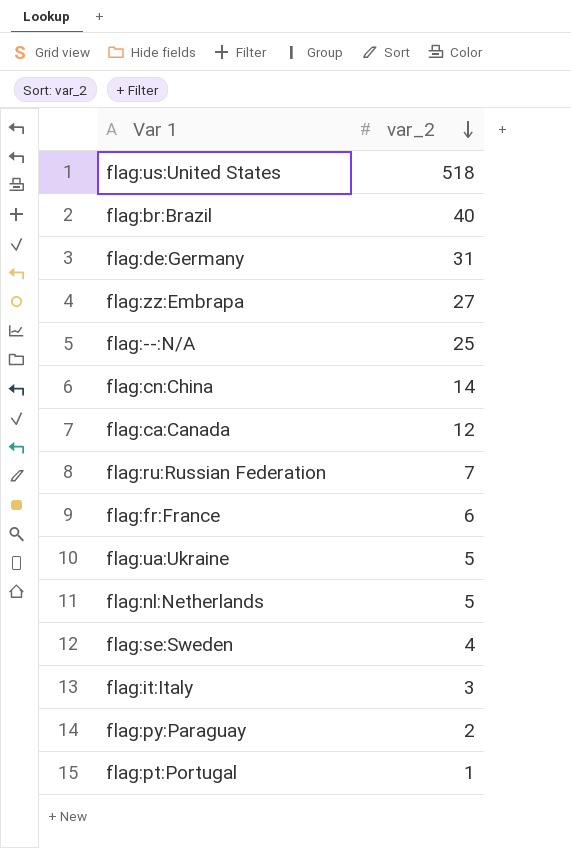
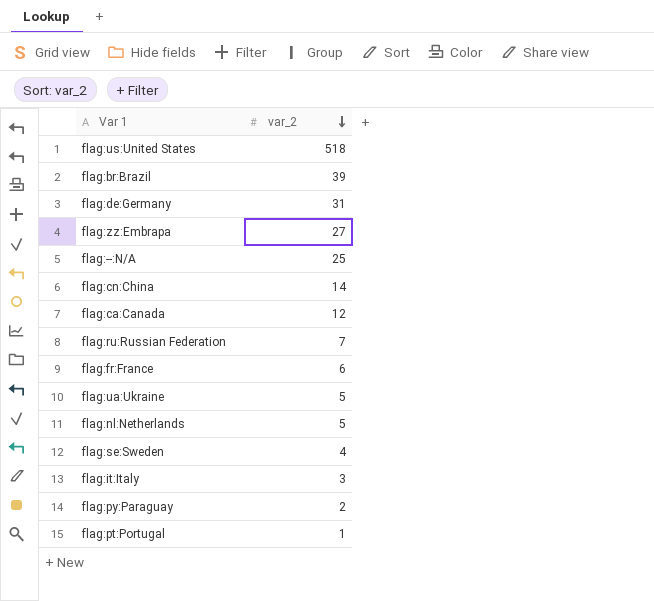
flag:br:Brazil | var_2: 40 -> 39

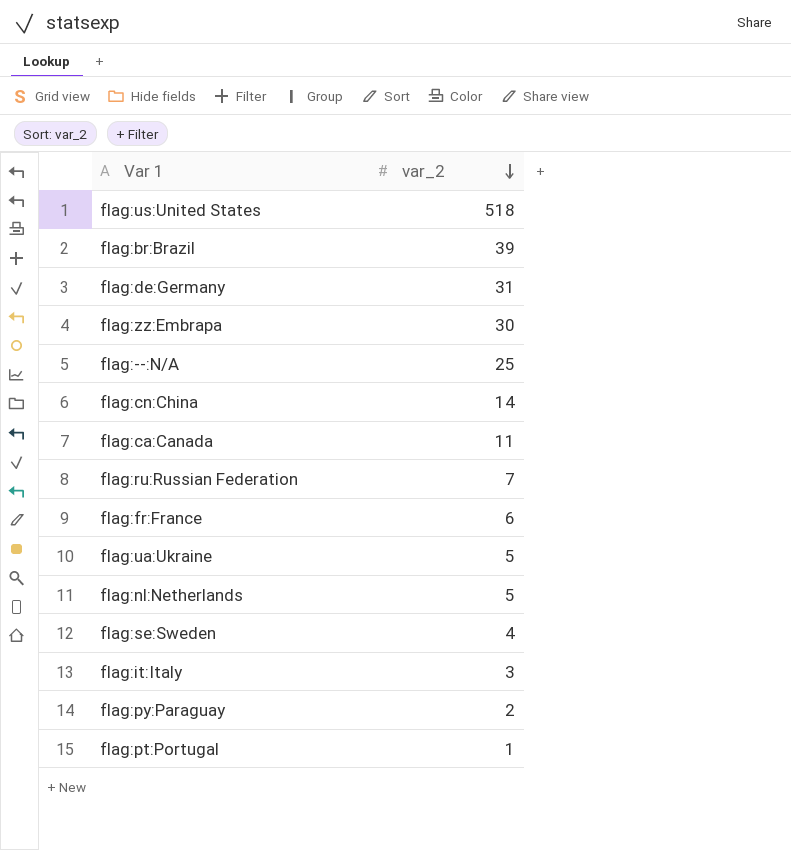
flag:zz:Embrapa | var_2: 27 -> 30
flag:ca:Canada | var_2: 12 -> 11

